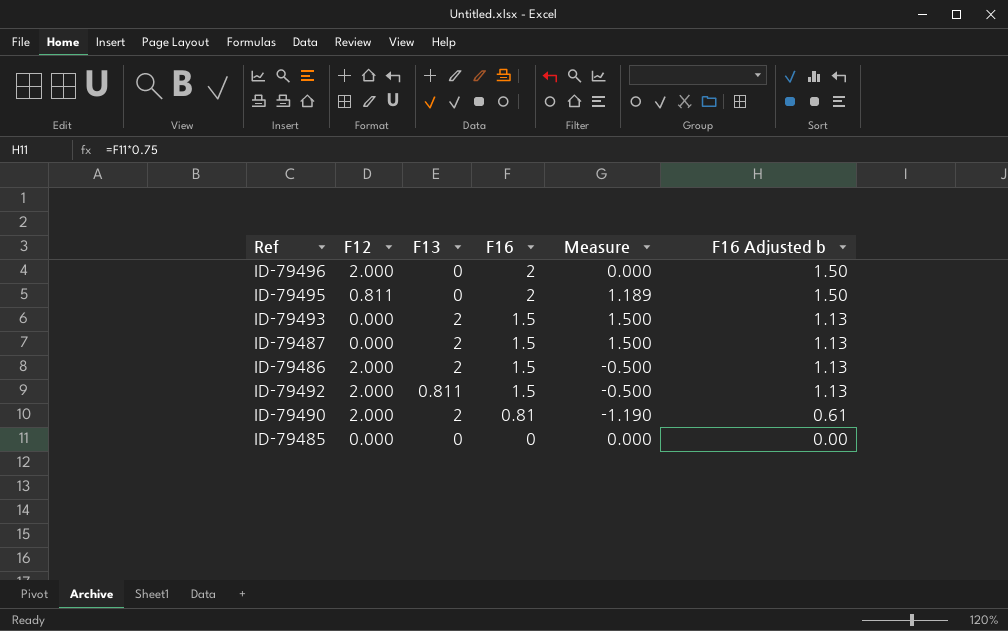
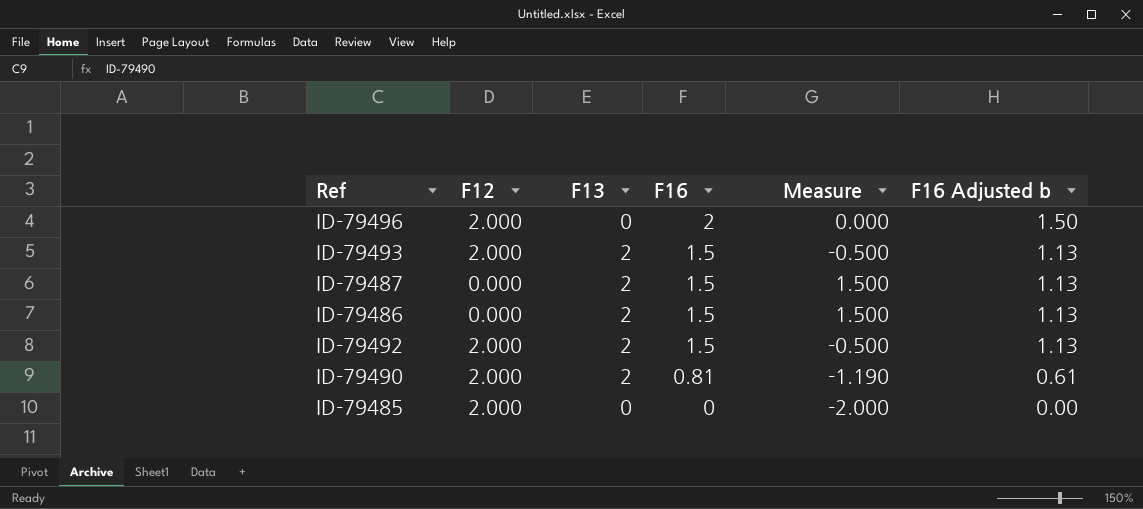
row ID-79495: 0.811 | 0 | 2 | 1.189 | 1.50 -> none
ID-79493 | F12: 0.000 -> 2.000
ID-79493 | Measure: 1.500 -> -0.500
ID-79486 | F12: 2.000 -> 0.000
ID-79486 | Measure: -0.500 -> 1.500
ID-79492 | F13: 0.811 -> 2
ID-79485 | F12: 0.000 -> 2.000
ID-79485 | Measure: 0.000 -> -2.000

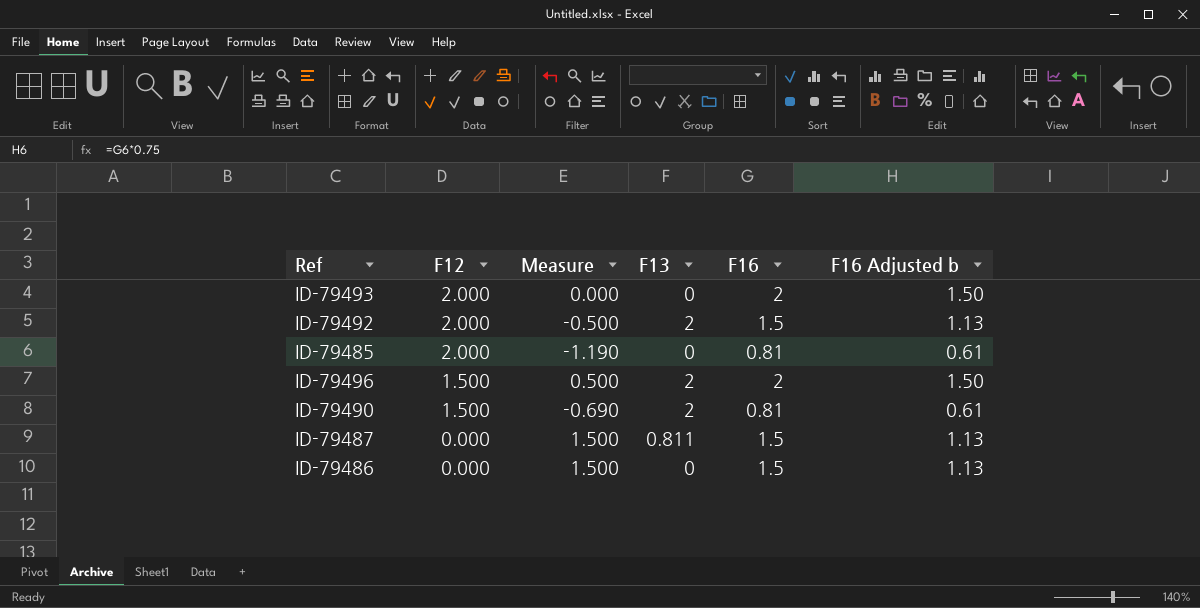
row order: F16 descending -> F12 descending
column Measure | position: 5 -> 3
ID-79493 | Measure: -0.500 -> 0.000
ID-79493 | F13: 2 -> 0
ID-79493 | F16: 1.5 -> 2
ID-79493 | F16 Adjusted b: 1.13 -> 1.50
ID-79485 | Measure: -2.000 -> -1.190
ID-79485 | F16: 0 -> 0.81
ID-79485 | F16 Adjusted b: 0.00 -> 0.61
ID-79496 | F12: 2.000 -> 1.500
ID-79496 | Measure: 0.000 -> 0.500
ID-79496 | F13: 0 -> 2
ID-79490 | F12: 2.000 -> 1.500
ID-79490 | Measure: -1.190 -> -0.690
ID-79487 | F13: 2 -> 0.811
ID-79486 | F13: 2 -> 0

